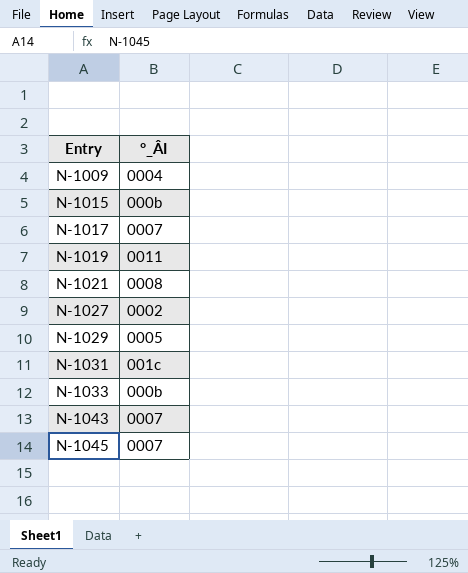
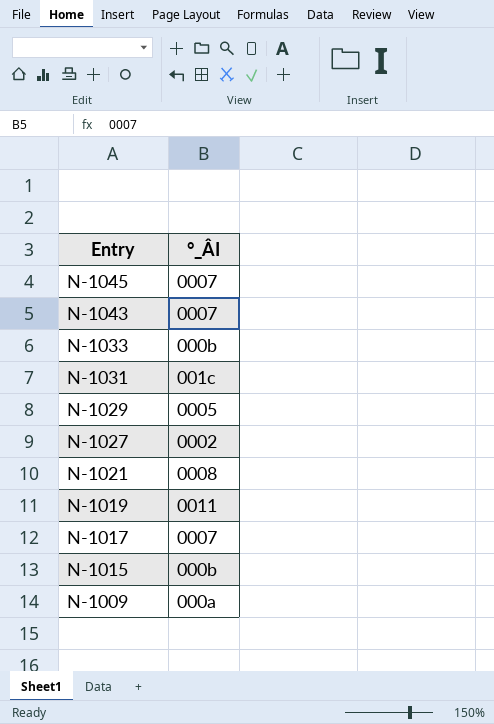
row order: Entry ascending -> Entry descending
N-1009 | °_ÂI: 0004 -> 000a

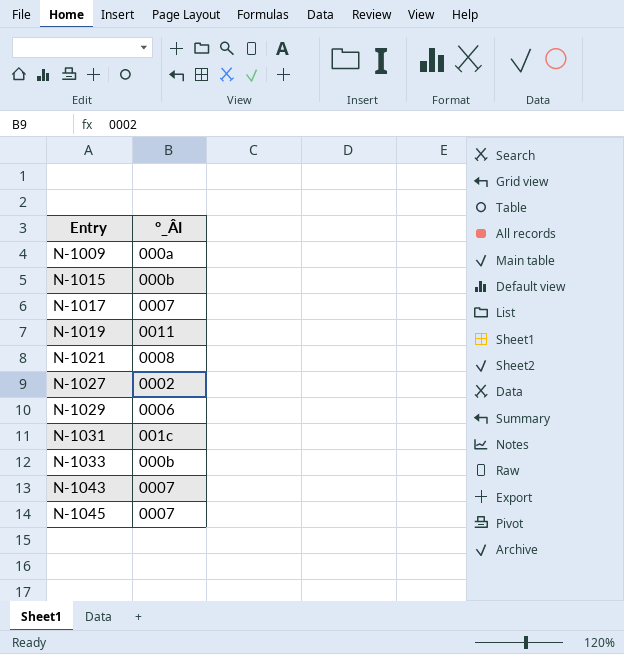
row order: Entry descending -> Entry ascending
N-1029 | °_ÂI: 0005 -> 0006

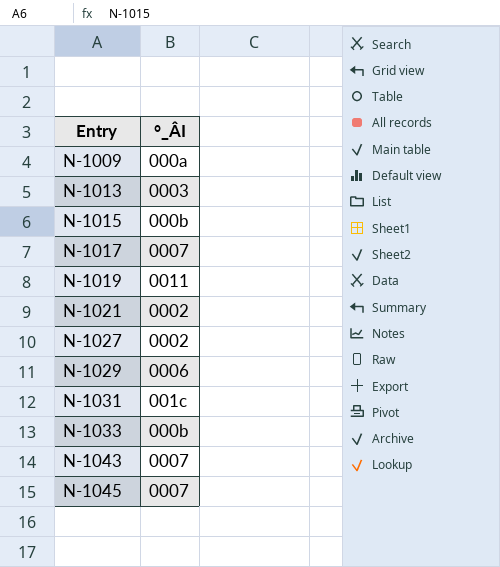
row N-1013: none -> 0003
N-1021 | °_ÂI: 0008 -> 0002

